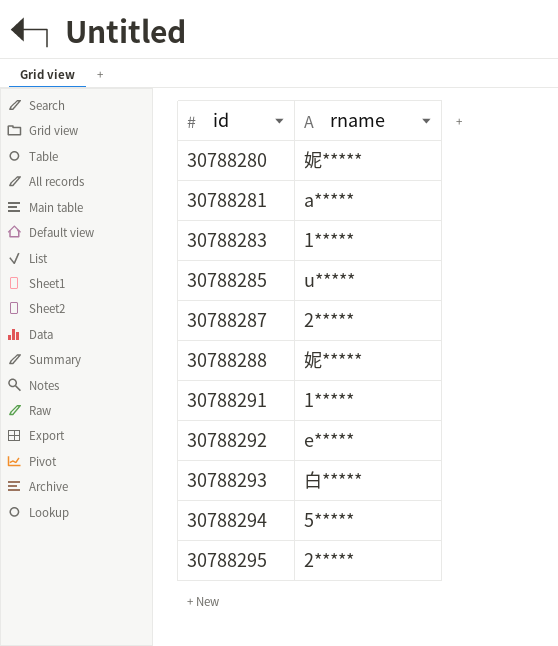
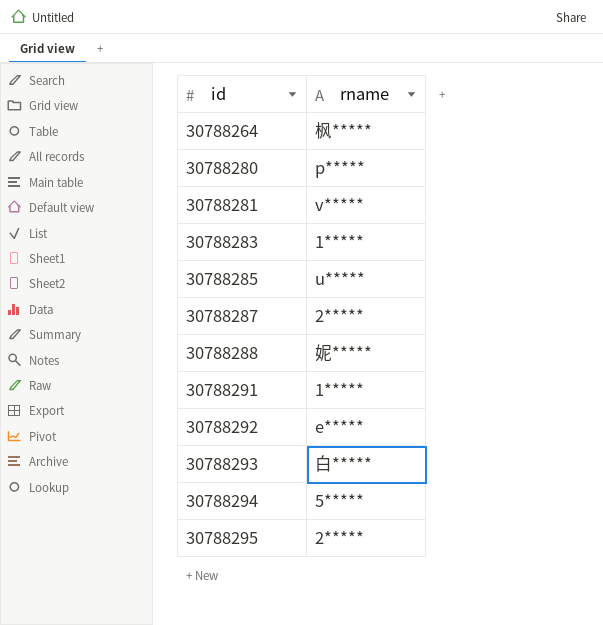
row 30788264: none -> 枫*****
30788280 | rname: 妮***** -> p*****
30788281 | rname: a***** -> v*****

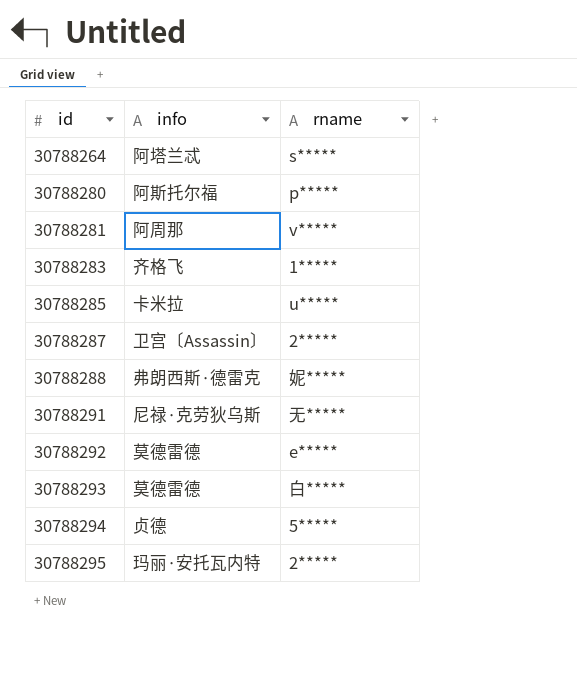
column info | position: none -> 2
30788264 | rname: 枫***** -> s*****
30788291 | rname: 1***** -> 无*****

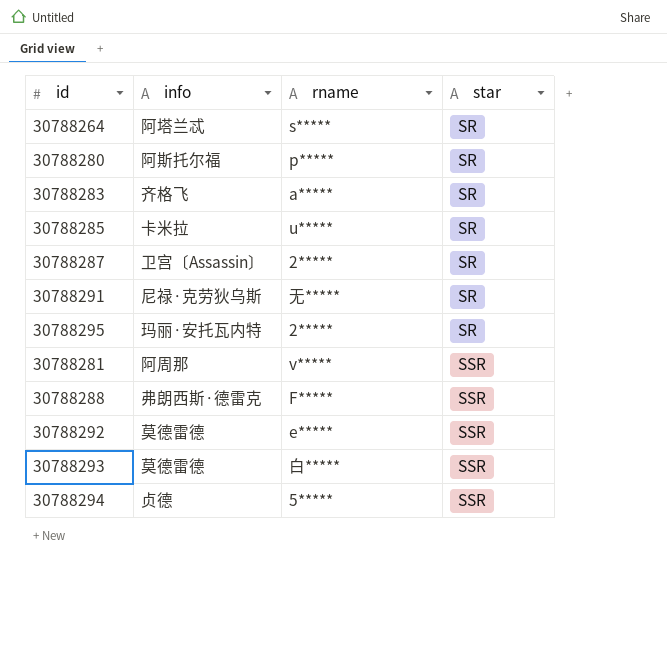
row order: id ascending -> star ascending
column star | position: none -> 4
30788283 | rname: 1***** -> a*****
30788288 | rname: 妮***** -> F*****

